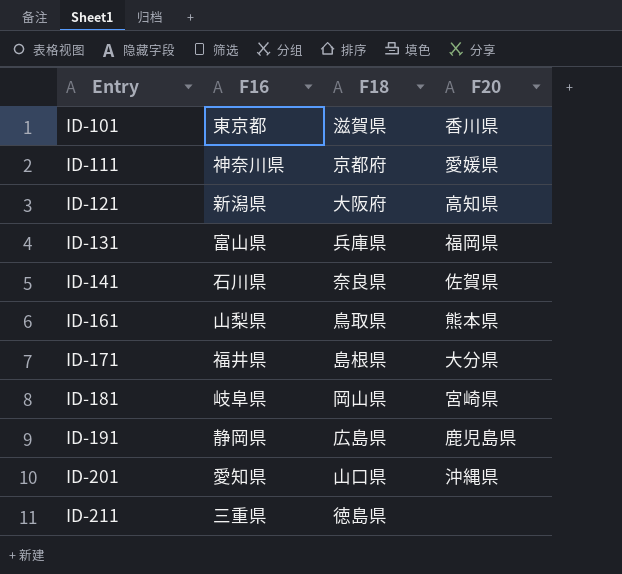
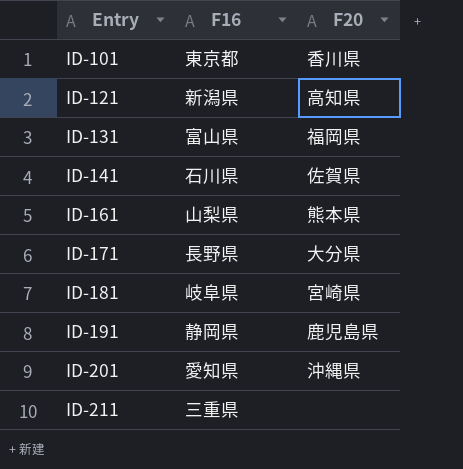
column F18 | position: 3 -> none
row ID-111: 神奈川県 | 京都府 | 愛媛県 -> none
ID-171 | F16: 福井県 -> 長野県

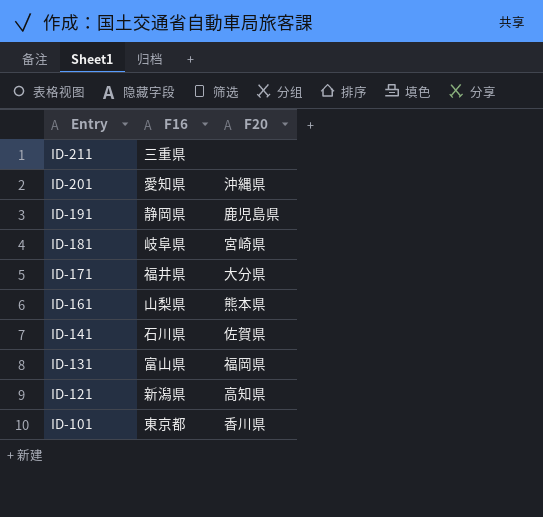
row order: Entry ascending -> Entry descending
ID-171 | F16: 長野県 -> 福井県

